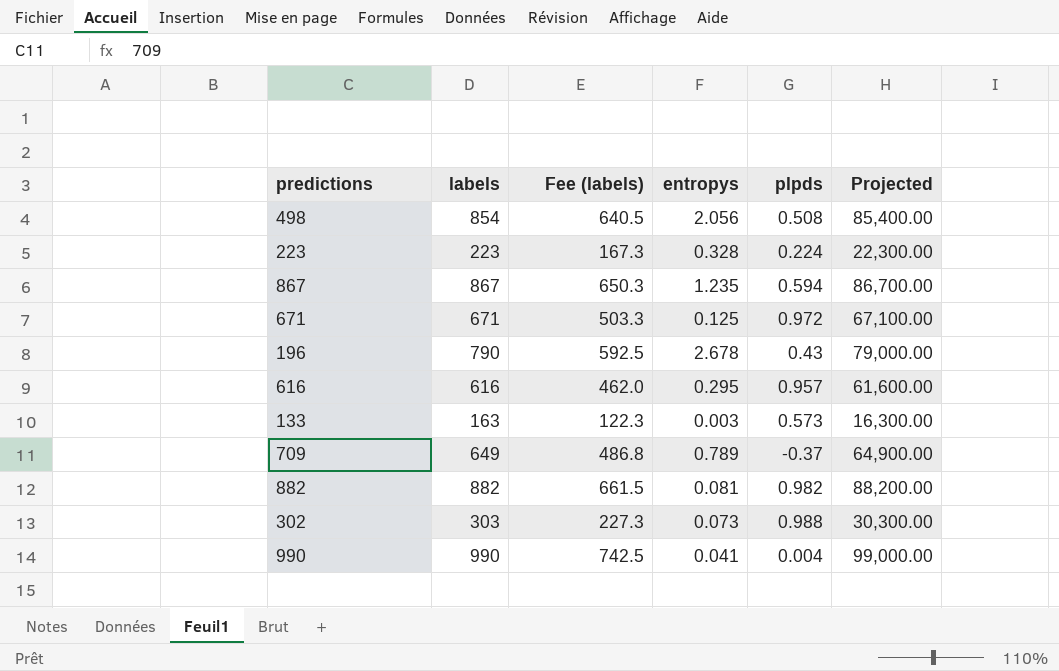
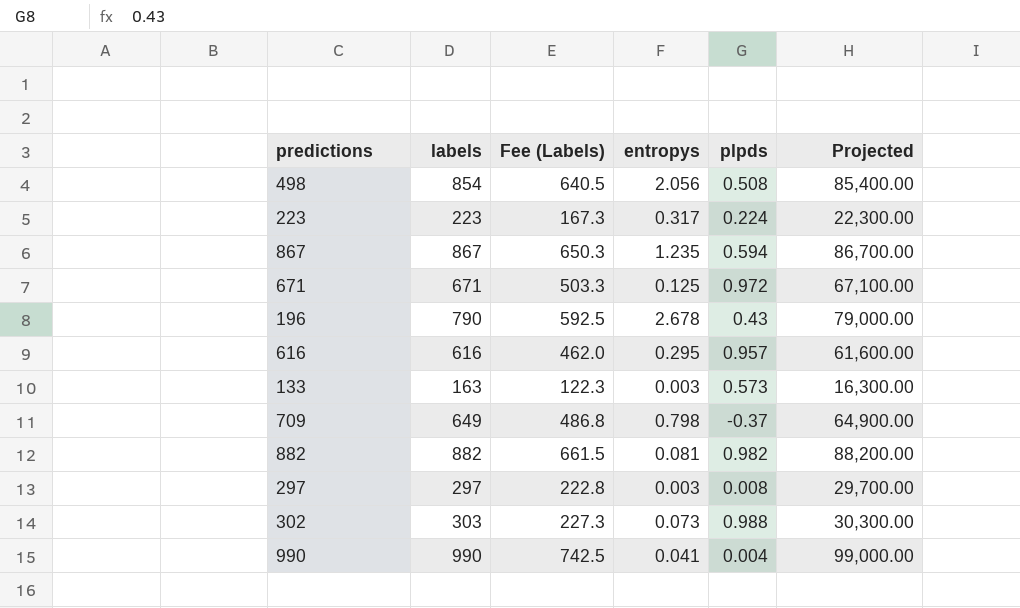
column name: Fee (labels) -> Fee (Labels)
223 | entropys: 0.328 -> 0.317
709 | entropys: 0.789 -> 0.798
row 297: none -> 297 | 222.8 | 0.003 | 0.008 | 29,700.00

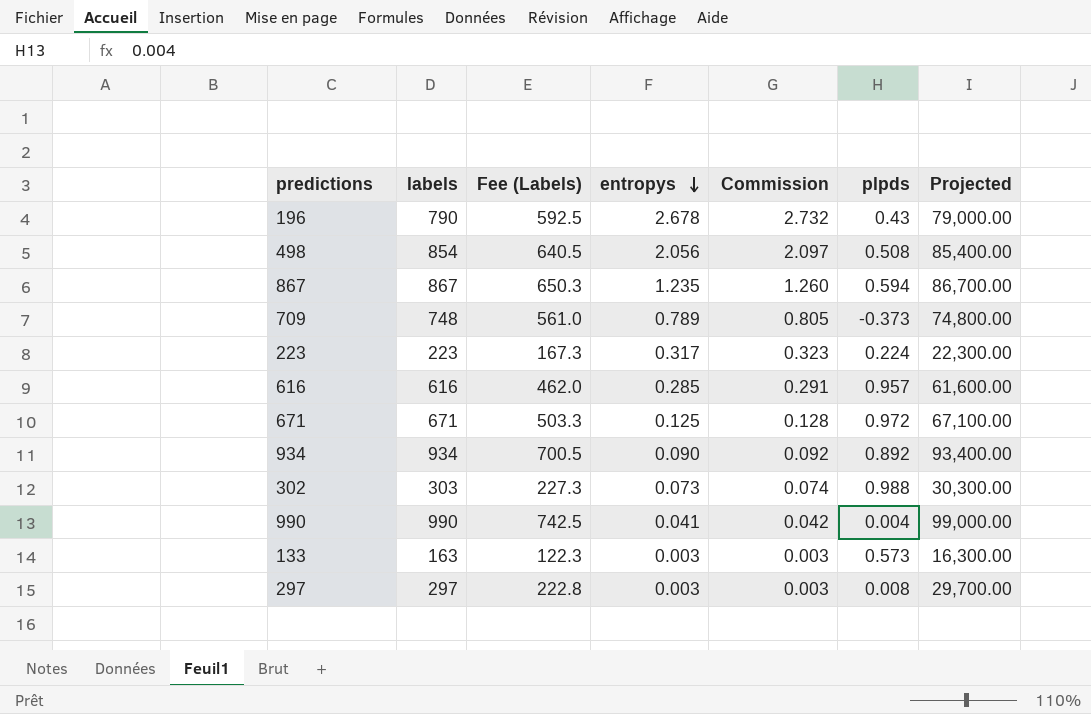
row order: none -> entropys descending
column Commission | formula: none -> [entropys] * 1.02
row 882: 882 | 661.5 | 0.081 | 0.982 | 88,200.00 -> none
709 | labels: 649 -> 748
709 | Fee (Labels): 486.8 -> 561.0
709 | entropys: 0.798 -> 0.789
709 | plpds: -0.37 -> -0.373
709 | Projected: 64,900.00 -> 74,800.00
616 | entropys: 0.295 -> 0.285
row 934: none -> 934 | 700.5 | 0.090 | 0.092 | 0.892 | 93,400.00

